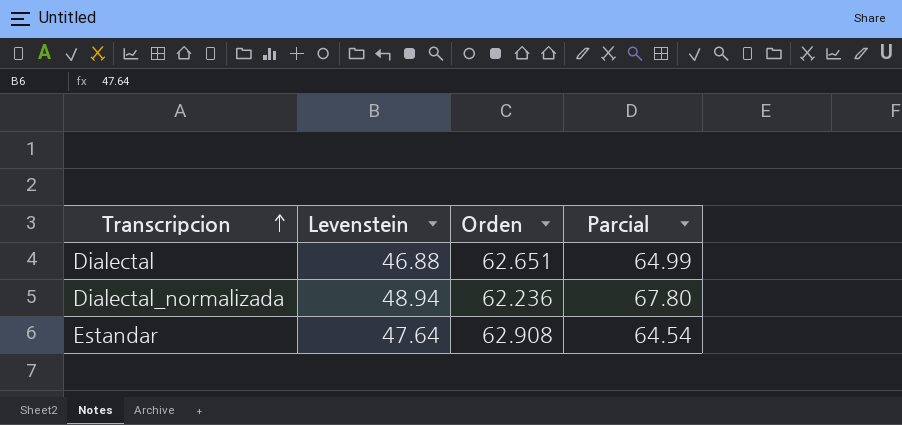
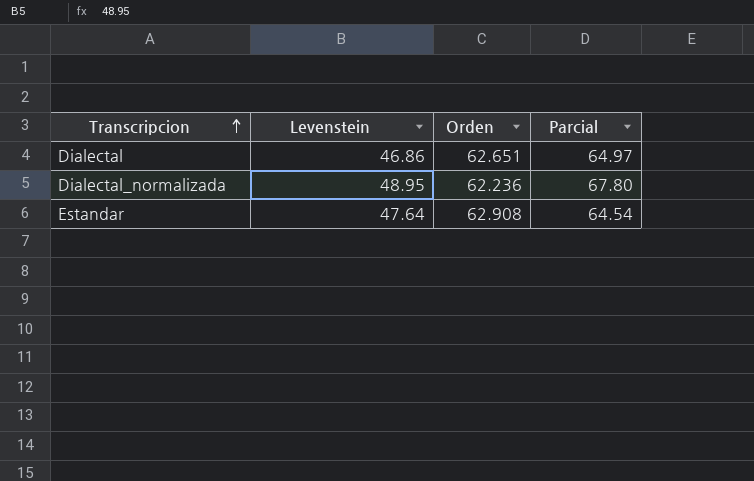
Dialectal | Levenstein: 46.88 -> 46.86
Dialectal | Parcial: 64.99 -> 64.97
Dialectal_normalizada | Levenstein: 48.94 -> 48.95

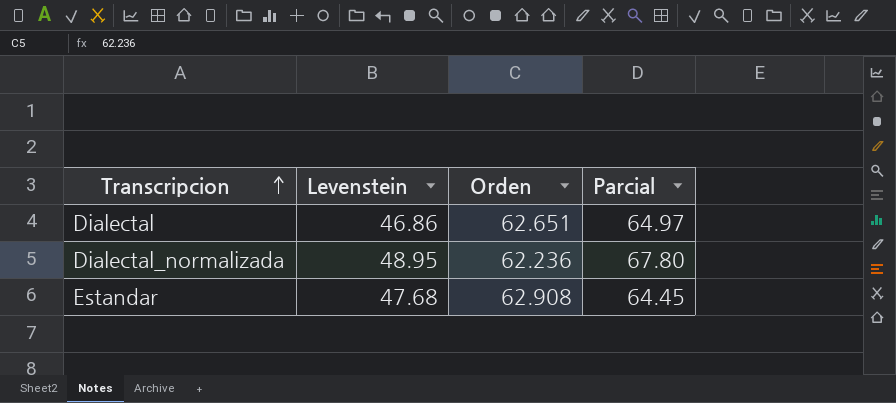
Estandar | Levenstein: 47.64 -> 47.68
Estandar | Parcial: 64.54 -> 64.45

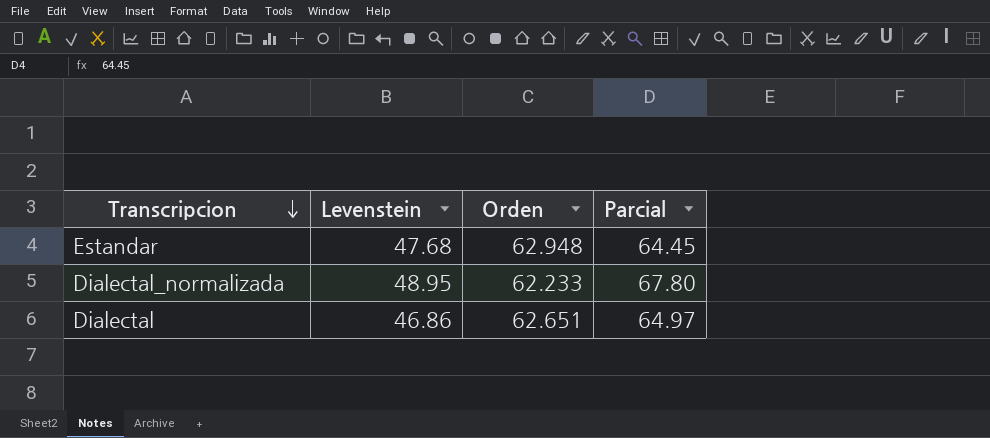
row order: Transcripcion ascending -> Transcripcion descending
Estandar | Orden: 62.908 -> 62.948
Dialectal_normalizada | Orden: 62.236 -> 62.233

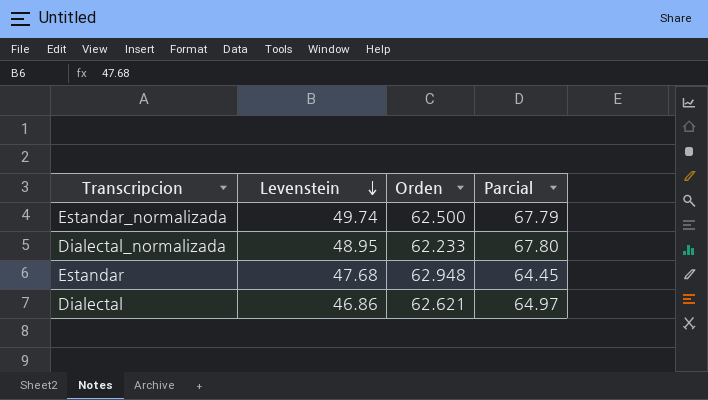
row order: Transcripcion descending -> Levenstein descending
row Estandar_normalizada: none -> 49.74 | 62.500 | 67.79
Dialectal | Orden: 62.651 -> 62.621

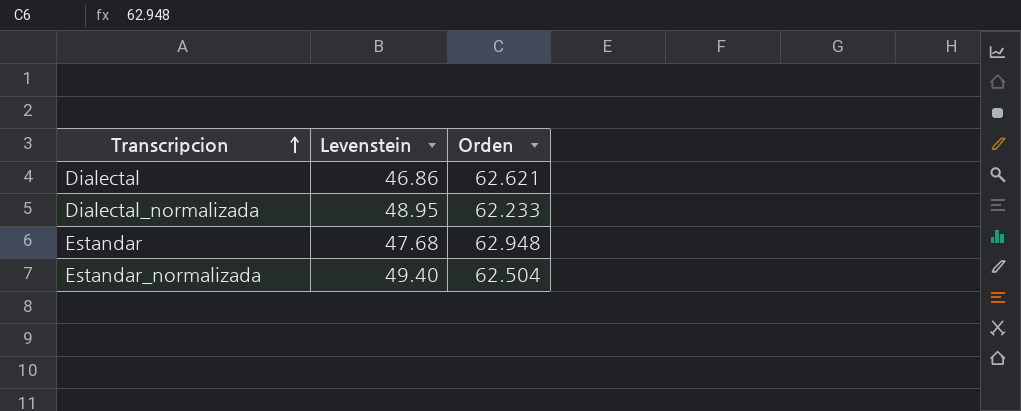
row order: Levenstein descending -> Transcripcion ascending
column Parcial | position: 4 -> none
Estandar_normalizada | Levenstein: 49.74 -> 49.40
Estandar_normalizada | Orden: 62.500 -> 62.504

